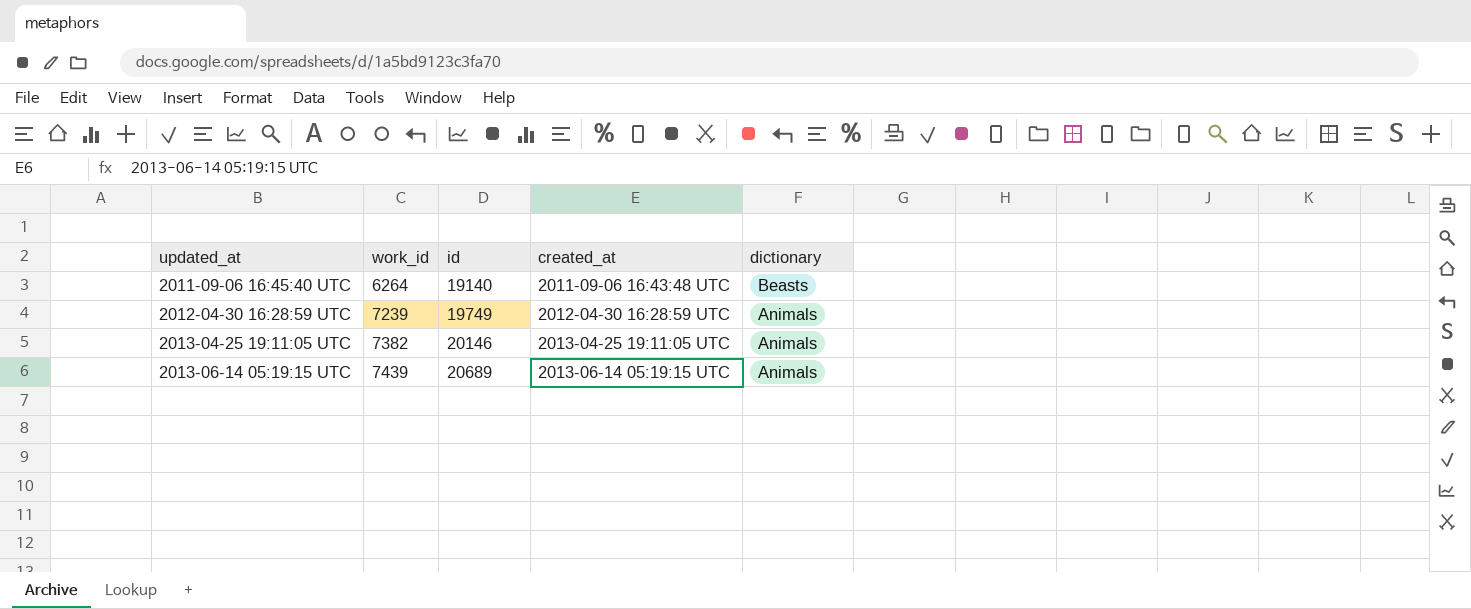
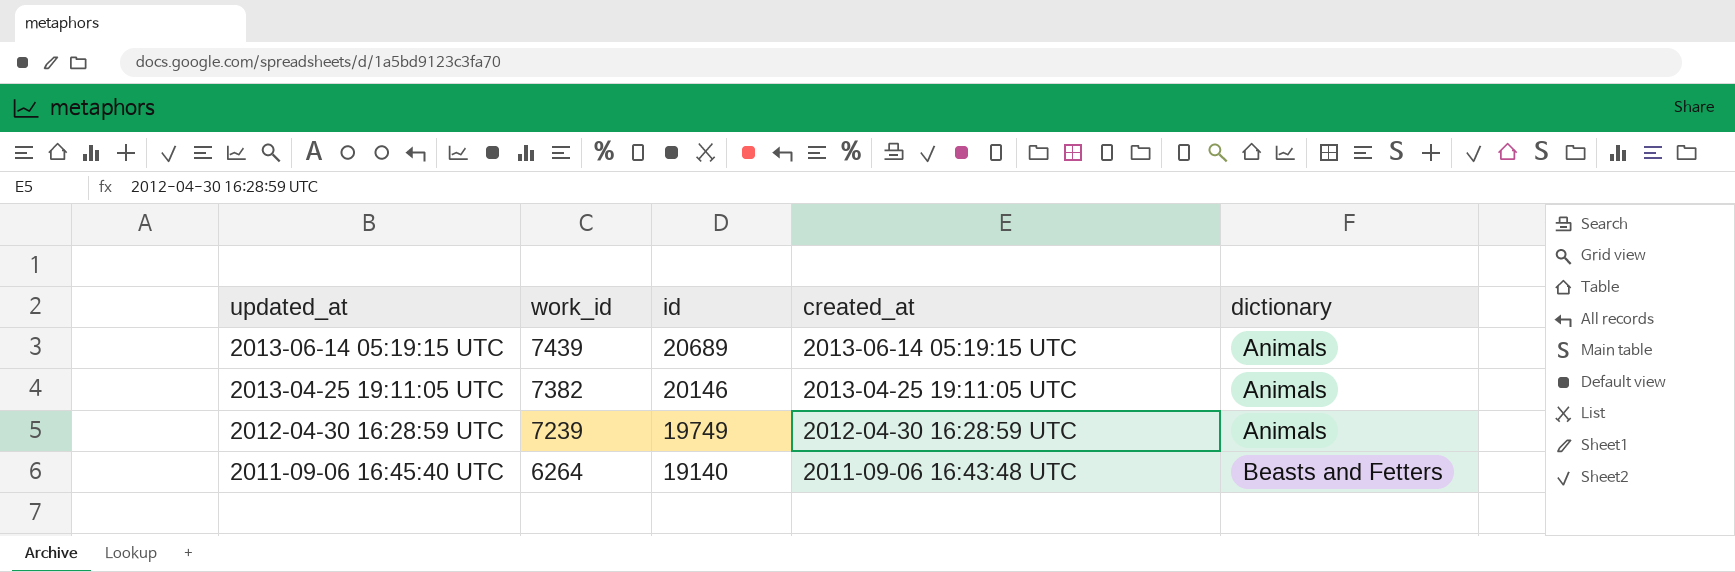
row order: updated_at ascending -> updated_at descending
2011-09-06 16:45:40 UTC | dictionary: Beasts -> Beasts and Fetters

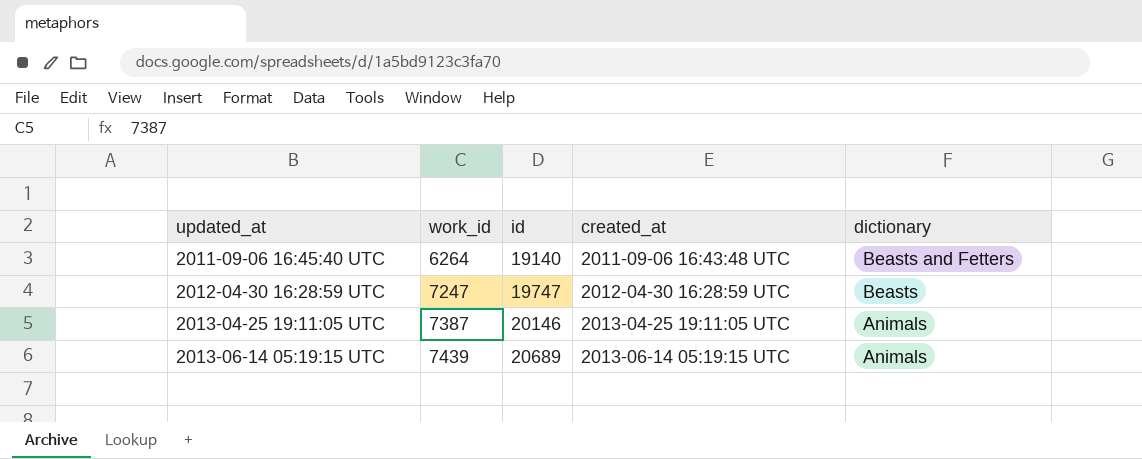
row order: updated_at descending -> updated_at ascending
2012-04-30 16:28:59 UTC | work_id: 7239 -> 7247
2012-04-30 16:28:59 UTC | id: 19749 -> 19747
2012-04-30 16:28:59 UTC | dictionary: Animals -> Beasts
2013-04-25 19:11:05 UTC | work_id: 7382 -> 7387

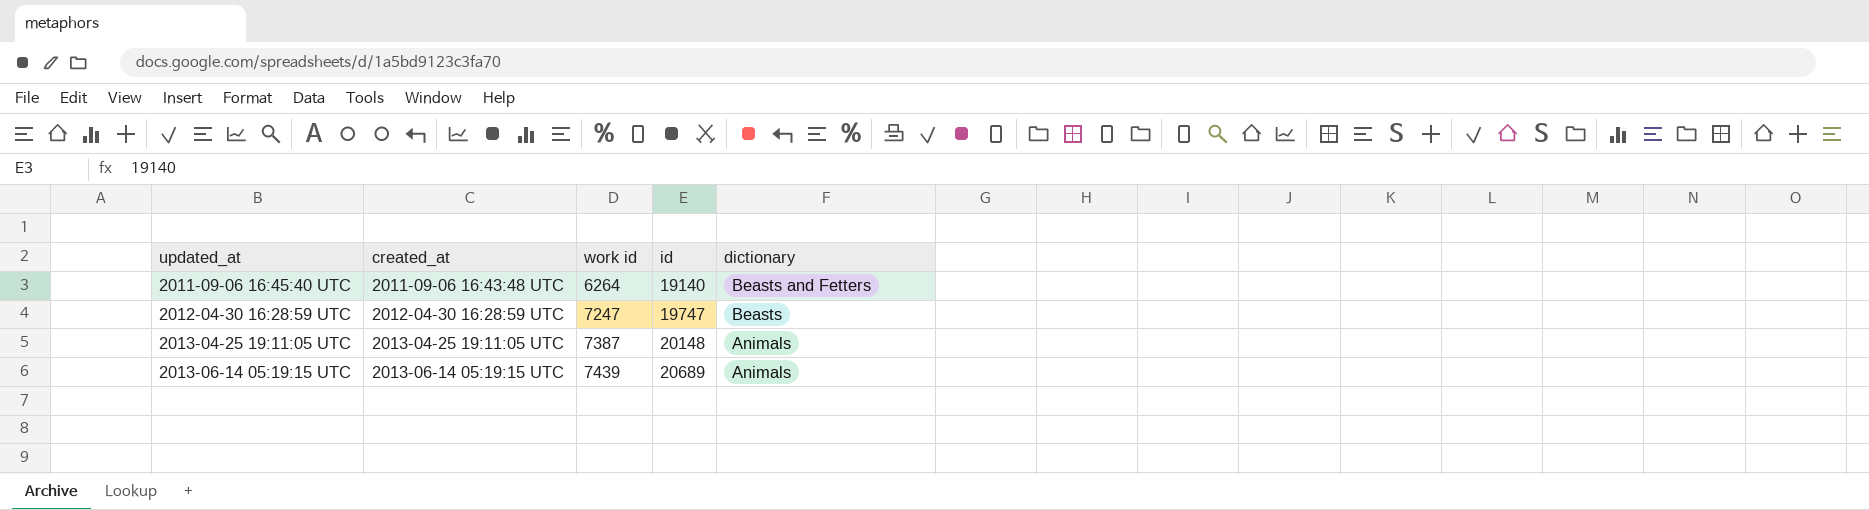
column created_at | position: 4 -> 2
column name: work_id -> work id
2013-04-25 19:11:05 UTC | id: 20146 -> 20148

